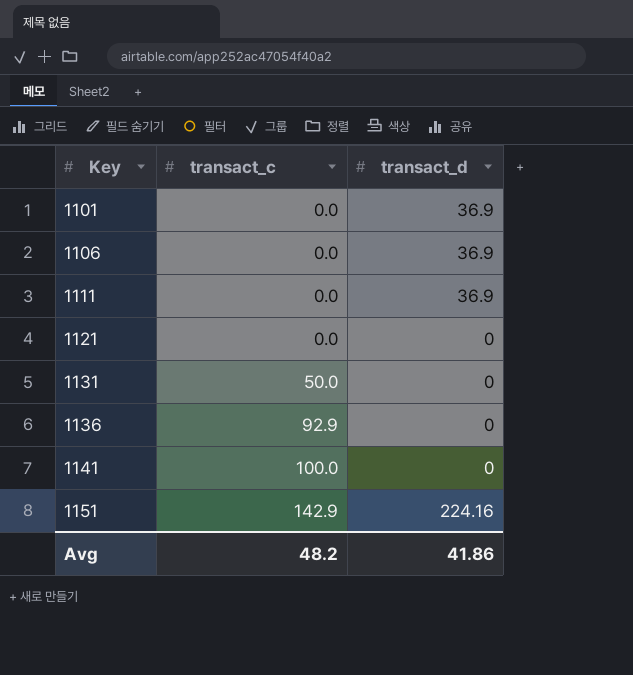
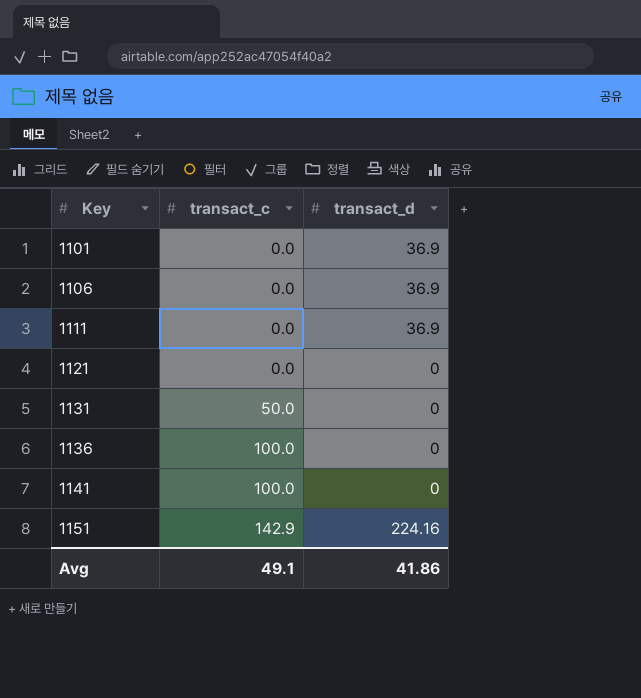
1136 | transact_c: 92.9 -> 100.0
Avg | transact_c: 48.2 -> 49.1

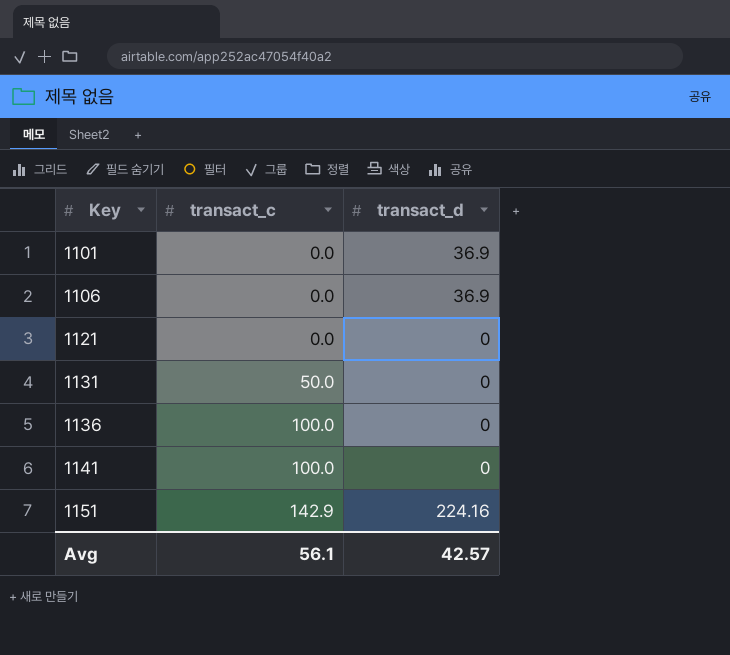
row 1111: 0.0 | 36.9 -> none
Avg | transact_c: 49.1 -> 56.1
Avg | transact_d: 41.86 -> 42.57

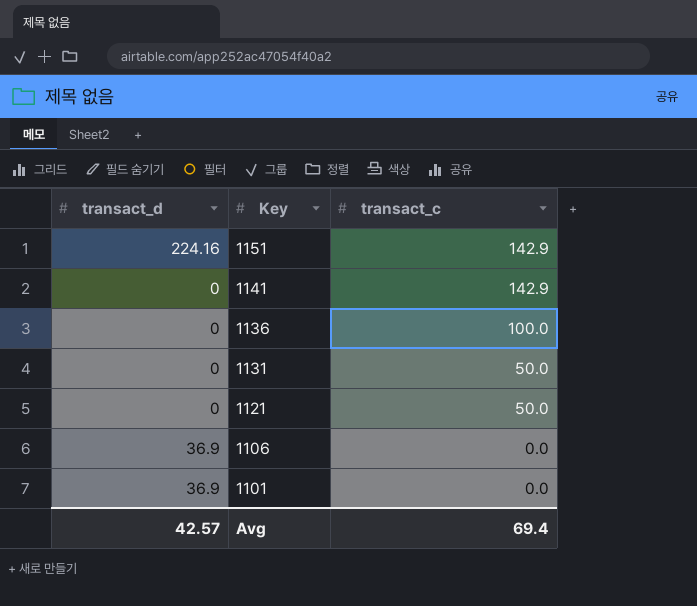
row order: Key ascending -> Key descending
column transact_d | position: 3 -> 1
1141 | transact_c: 100.0 -> 142.9
1121 | transact_c: 0.0 -> 50.0
Avg | transact_c: 56.1 -> 69.4

